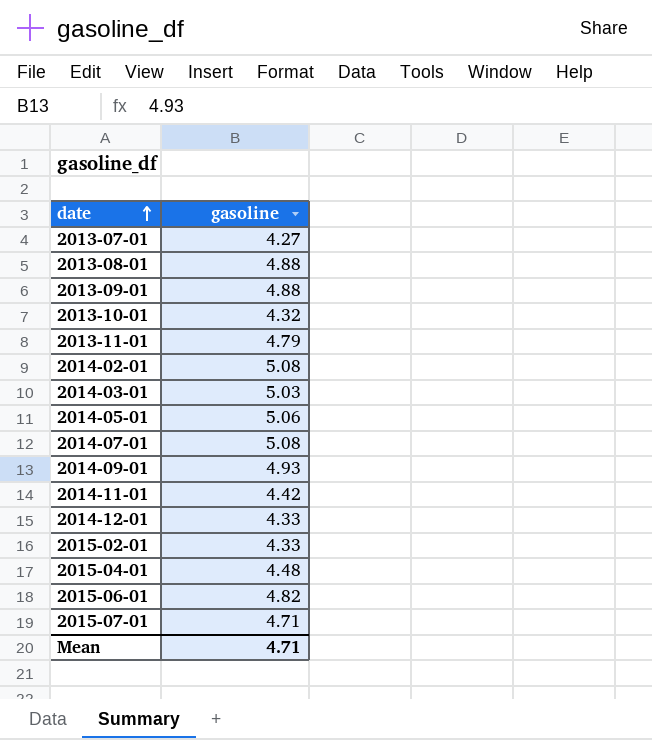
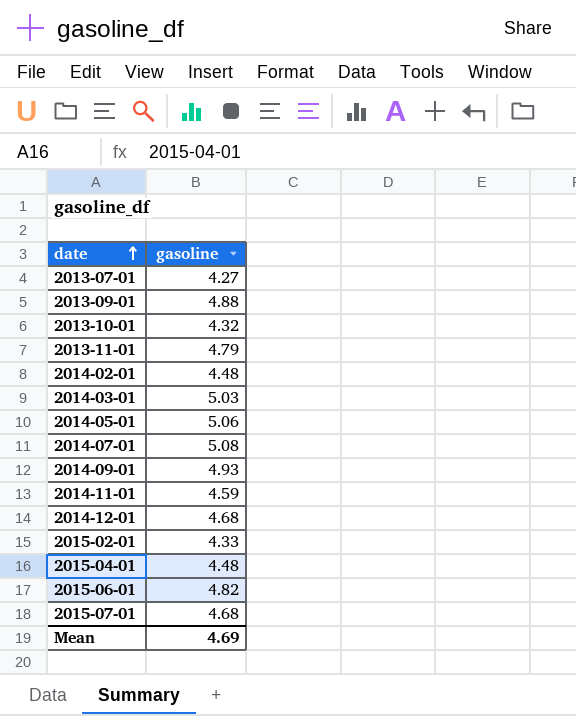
row 2013-08-01: 4.88 -> none
2014-02-01 | gasoline: 5.08 -> 4.48
2014-11-01 | gasoline: 4.42 -> 4.59
2014-12-01 | gasoline: 4.33 -> 4.68
2015-07-01 | gasoline: 4.71 -> 4.68
Mean | gasoline: 4.71 -> 4.69

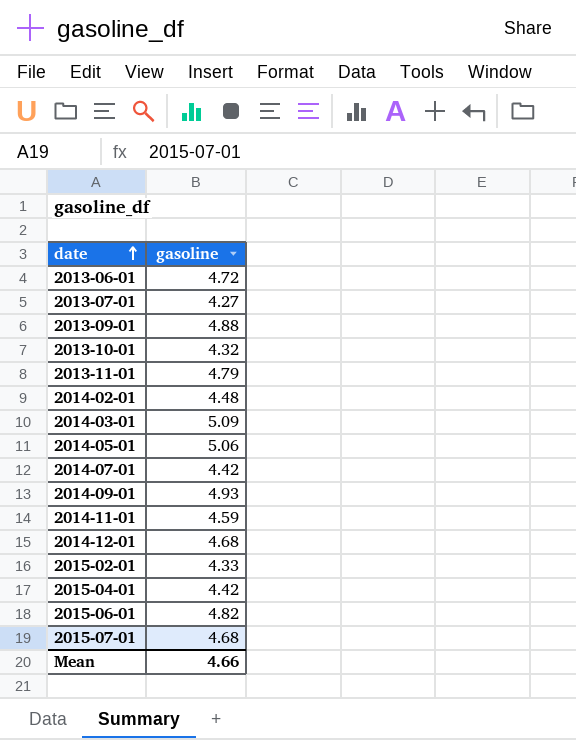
row 2013-06-01: none -> 4.72
2014-03-01 | gasoline: 5.03 -> 5.09
2014-07-01 | gasoline: 5.08 -> 4.42
2015-04-01 | gasoline: 4.48 -> 4.42
Mean | gasoline: 4.69 -> 4.66

